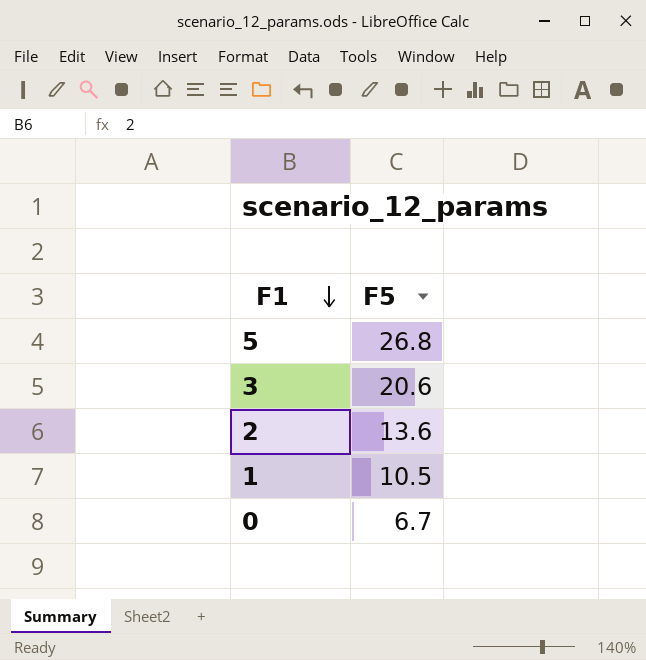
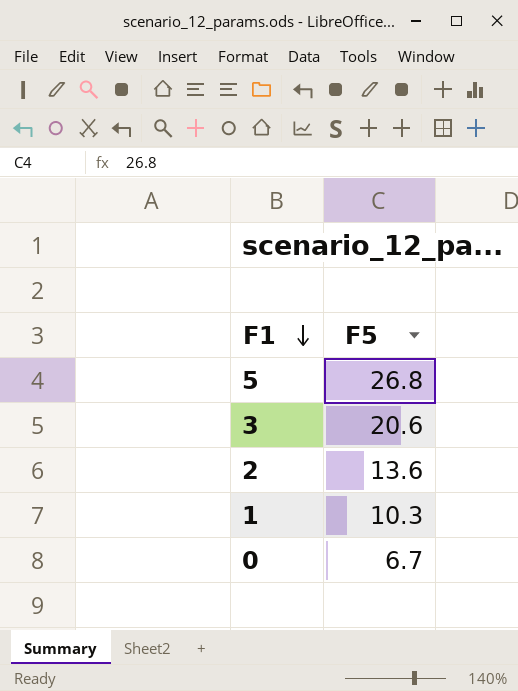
1 | F5: 10.5 -> 10.3

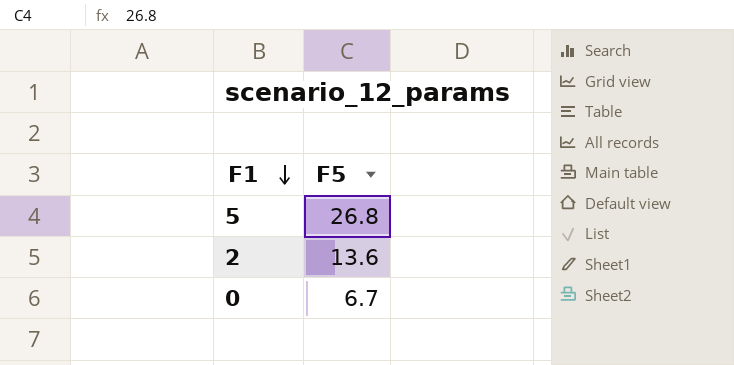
row 3: 20.6 -> none
row 1: 10.3 -> none

